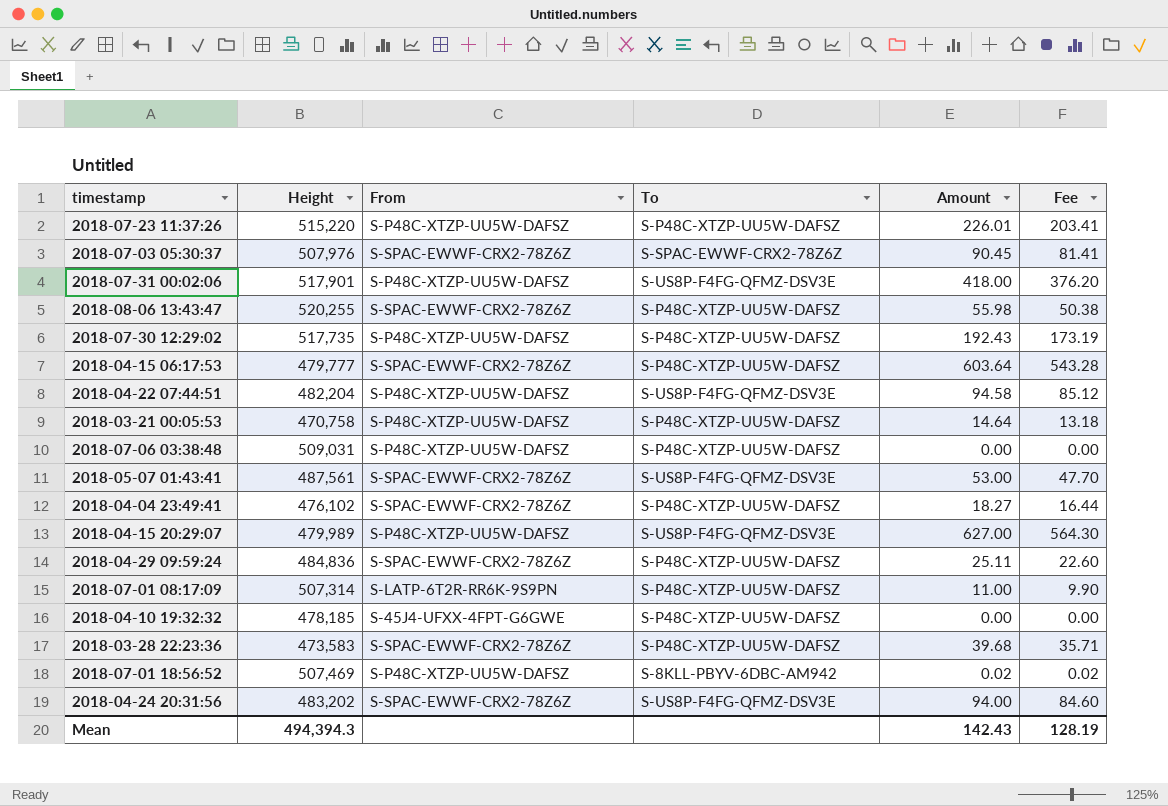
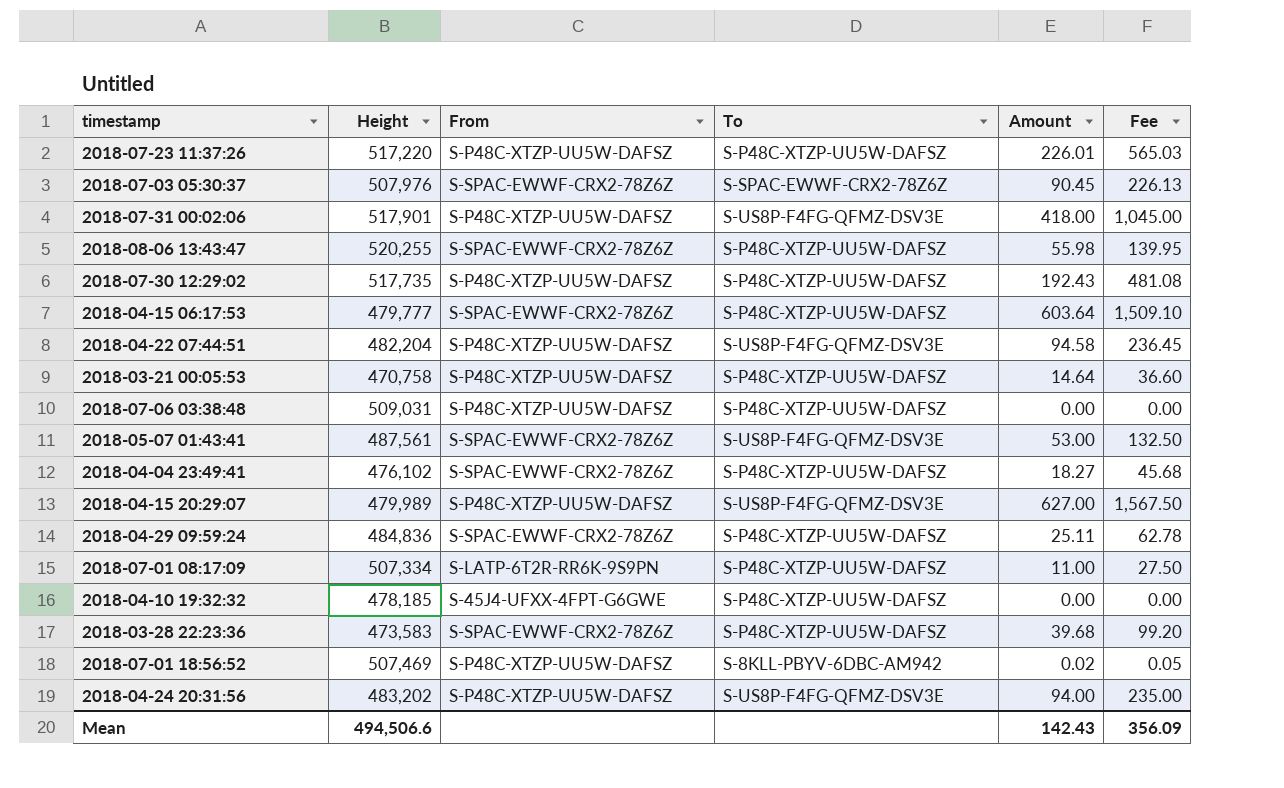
column Fee | formula: [Amount] * 0.9 -> [Amount] * 2.5
2018-07-23 11:37:26 | Height: 515,220 -> 517,220
2018-07-01 08:17:09 | Height: 507,314 -> 507,334
2018-04-24 20:31:56 | From: S-SPAC-EWWF-CRX2-78Z6Z -> S-P48C-XTZP-UU5W-DAFSZ
Mean | Height: 494,394.3 -> 494,506.6
Mean | Fee: 128.19 -> 356.09

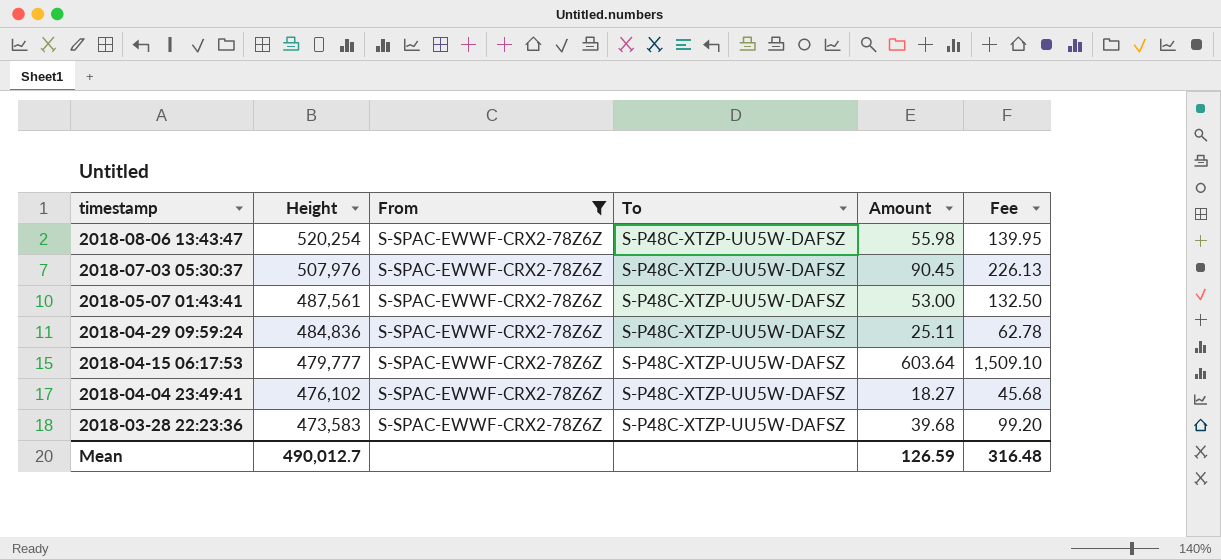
filter: none -> From = S-SPAC-EWWF-CRX2-78Z6Z
row order: none -> timestamp descending
2018-08-06 13:43:47 | Height: 520,255 -> 520,254
2018-07-03 05:30:37 | To: S-SPAC-EWWF-CRX2-78Z6Z -> S-P48C-XTZP-UU5W-DAFSZ
2018-05-07 01:43:41 | To: S-US8P-F4FG-QFMZ-DSV3E -> S-P48C-XTZP-UU5W-DAFSZ
Mean | Height: 494,506.6 -> 490,012.7
Mean | Amount: 142.43 -> 126.59
Mean | Fee: 356.09 -> 316.48

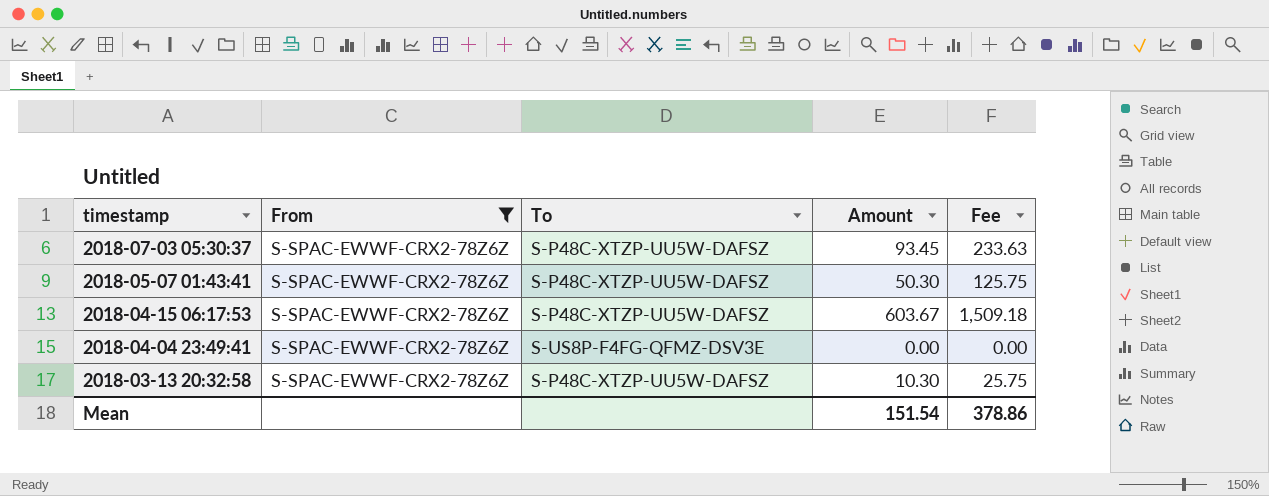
column Height | position: 2 -> none
row 2018-08-06 13:43:47: 520,254 | S-SPAC-EWWF-CRX2-78Z6Z | S-P48C-XTZP-UU5W-DAFSZ | 55.98 | 139.95 -> none
row 2018-04-29 09:59:24: 484,836 | S-SPAC-EWWF-CRX2-78Z6Z | S-P48C-XTZP-UU5W-DAFSZ | 25.11 | 62.78 -> none
row 2018-03-28 22:23:36: 473,583 | S-SPAC-EWWF-CRX2-78Z6Z | S-P48C-XTZP-UU5W-DAFSZ | 39.68 | 99.20 -> none
2018-07-03 05:30:37 | Amount: 90.45 -> 93.45
2018-07-03 05:30:37 | Fee: 226.13 -> 233.63
2018-05-07 01:43:41 | Amount: 53.00 -> 50.30
2018-05-07 01:43:41 | Fee: 132.50 -> 125.75
2018-04-15 06:17:53 | Amount: 603.64 -> 603.67
2018-04-15 06:17:53 | Fee: 1,509.10 -> 1,509.18
2018-04-04 23:49:41 | To: S-P48C-XTZP-UU5W-DAFSZ -> S-US8P-F4FG-QFMZ-DSV3E
2018-04-04 23:49:41 | Amount: 18.27 -> 0.00
2018-04-04 23:49:41 | Fee: 45.68 -> 0.00
row 2018-03-13 20:32:58: none -> S-SPAC-EWWF-CRX2-78Z6Z | S-P48C-XTZP-UU5W-DAFSZ | 10.30 | 25.75
Mean | Amount: 126.59 -> 151.54
Mean | Fee: 316.48 -> 378.86

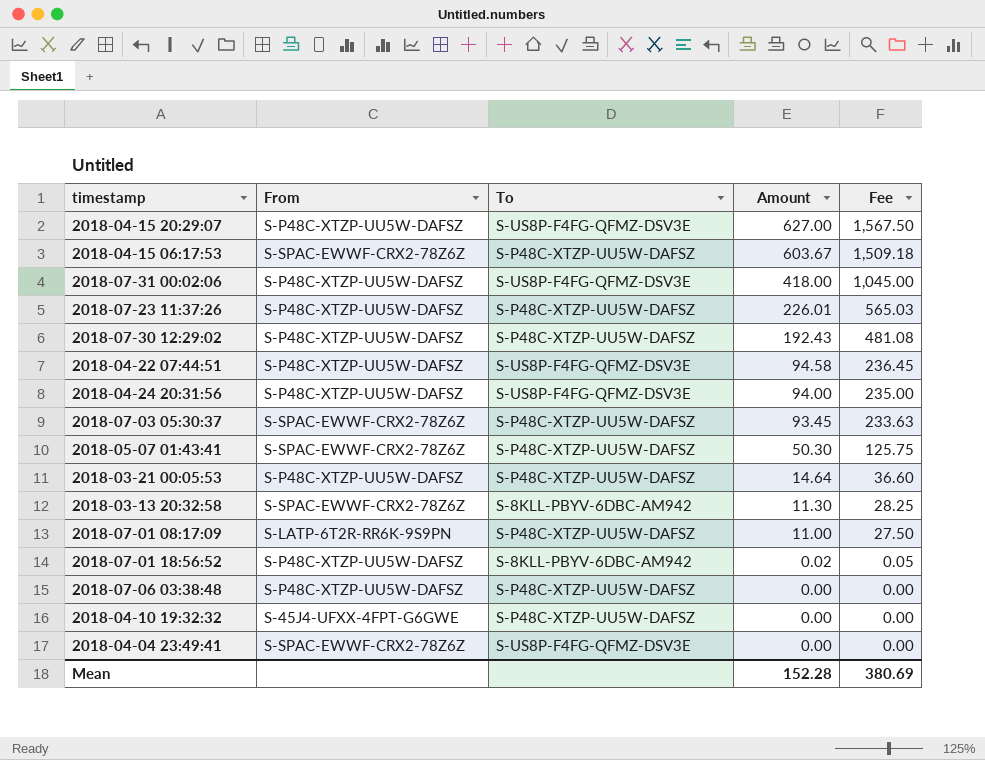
filter: From = S-SPAC-EWWF-CRX2-78Z6Z -> none
row order: timestamp descending -> Amount descending
2018-03-13 20:32:58 | To: S-P48C-XTZP-UU5W-DAFSZ -> S-8KLL-PBYV-6DBC-AM942
2018-03-13 20:32:58 | Amount: 10.30 -> 11.30
2018-03-13 20:32:58 | Fee: 25.75 -> 28.25
Mean | Amount: 151.54 -> 152.28
Mean | Fee: 378.86 -> 380.69

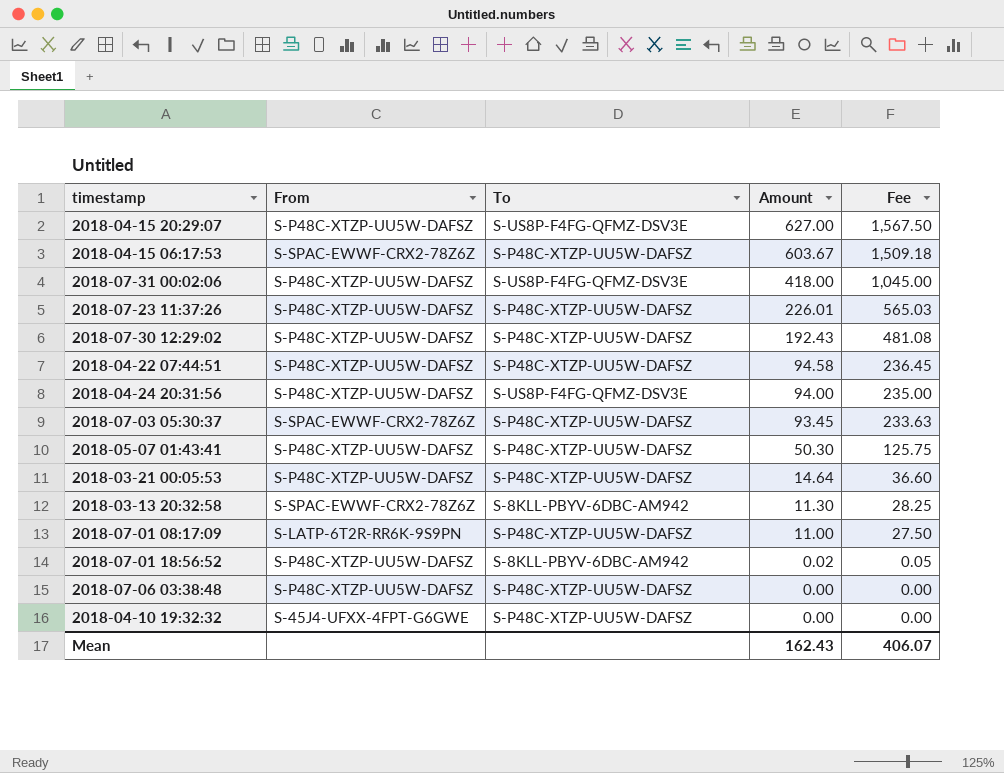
row 2018-04-04 23:49:41: S-SPAC-EWWF-CRX2-78Z6Z | S-US8P-F4FG-QFMZ-DSV3E | 0.00 | 0.00 -> none
2018-04-22 07:44:51 | To: S-US8P-F4FG-QFMZ-DSV3E -> S-P48C-XTZP-UU5W-DAFSZ
2018-05-07 01:43:41 | From: S-SPAC-EWWF-CRX2-78Z6Z -> S-P48C-XTZP-UU5W-DAFSZ
Mean | Amount: 152.28 -> 162.43
Mean | Fee: 380.69 -> 406.07

